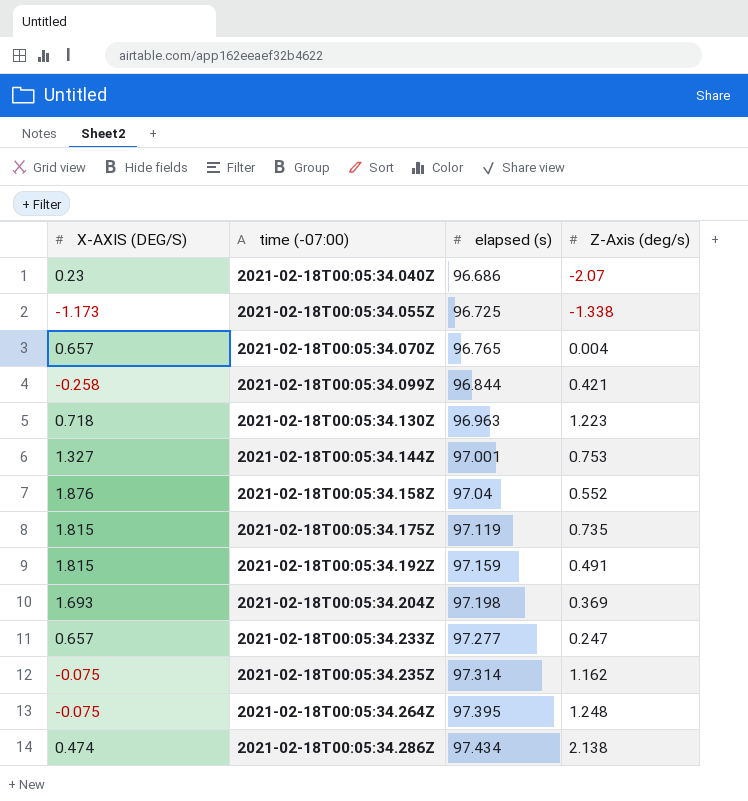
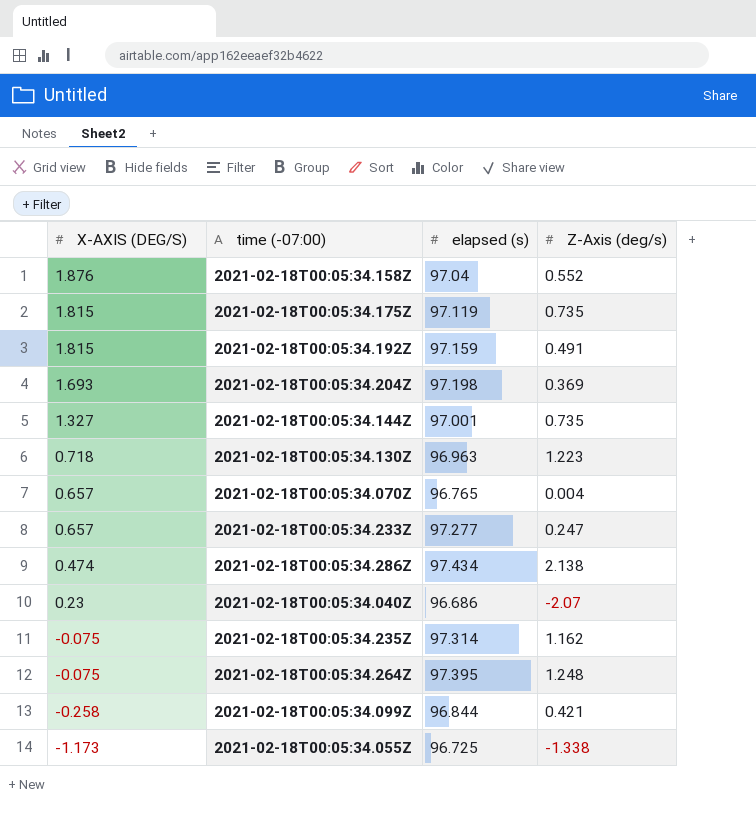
row order: time (-07:00) ascending -> X-AXIS (DEG/S) descending
2021-02-18T00:05:34.144Z | Z-Axis (deg/s): 0.753 -> 0.735

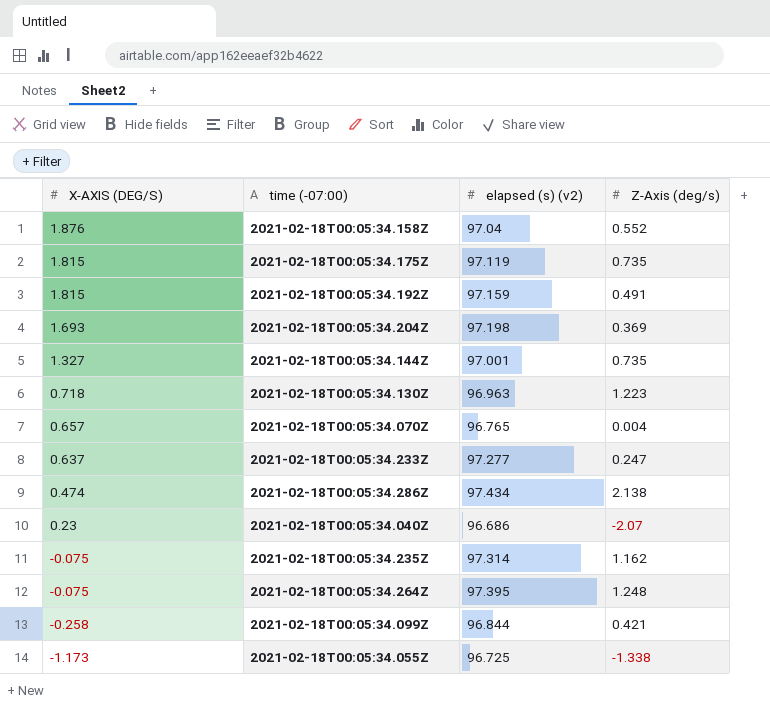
column name: elapsed (s) -> elapsed (s) (v2)
2021-02-18T00:05:34.233Z | X-AXIS (DEG/S): 0.657 -> 0.637

